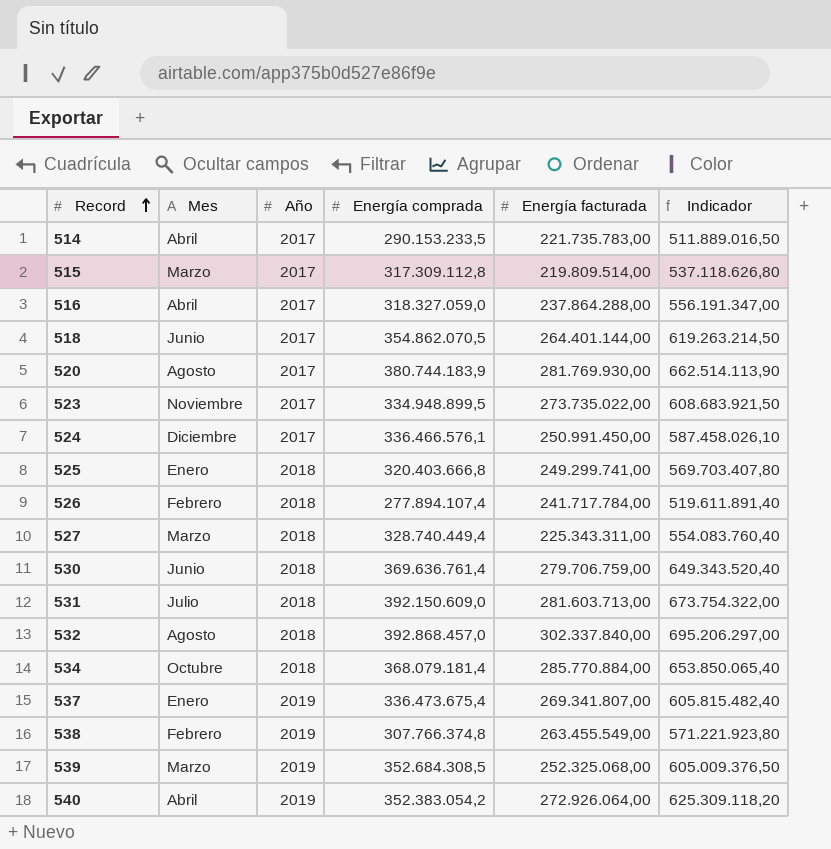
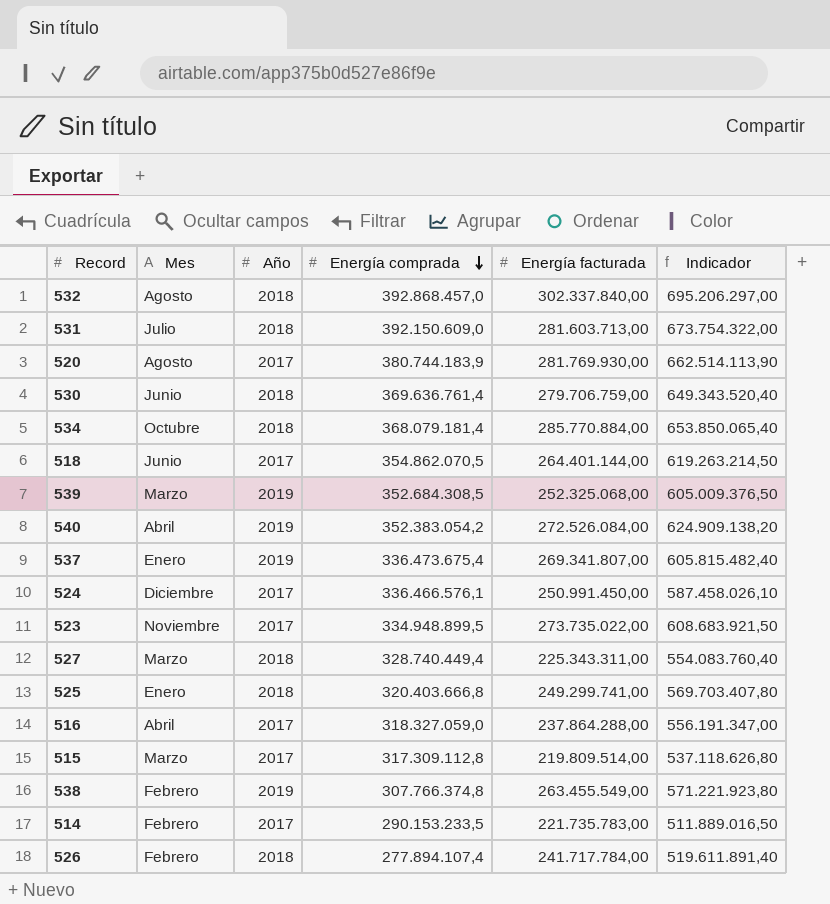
row order: Record ascending -> Energía comprada descending
540 | Energía facturada: 272.926.064,00 -> 272.526.084,00
540 | Indicador: 625.309.118,20 -> 624.909.138,20
514 | Mes: Abril -> Febrero

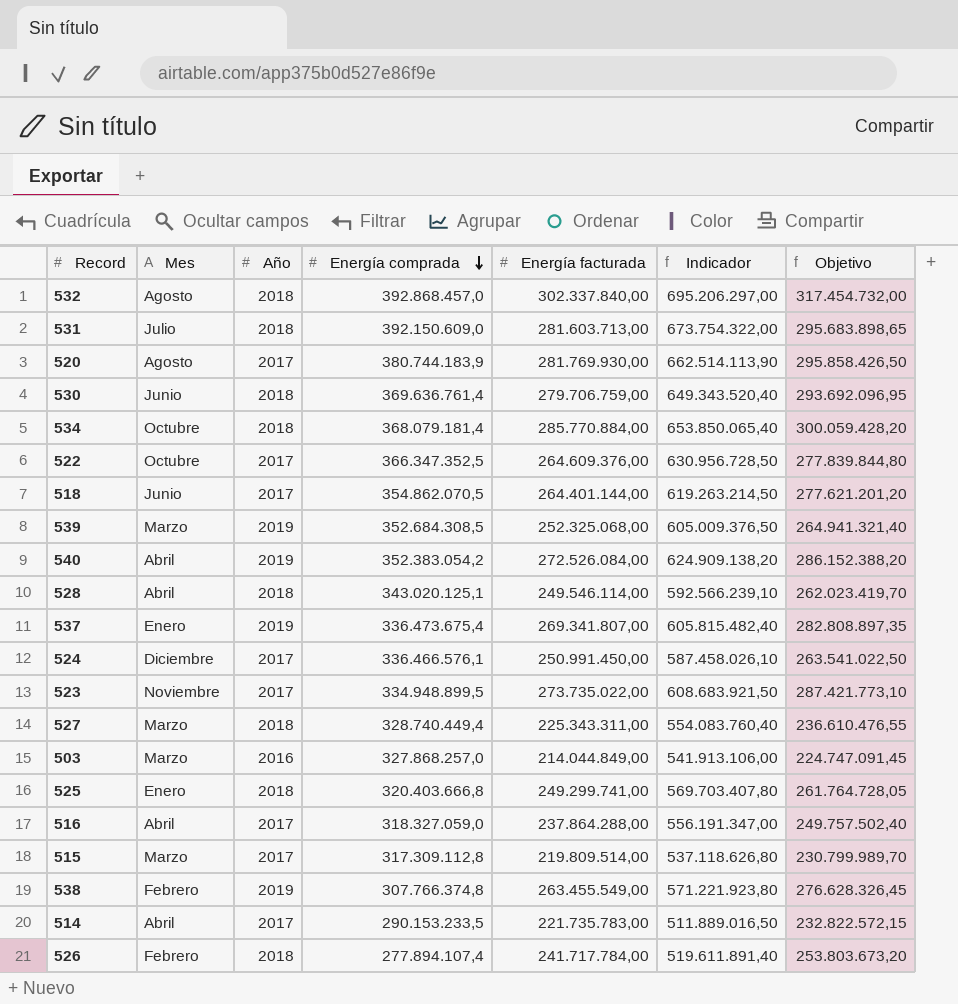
column Objetivo | formula: none -> [Energía facturada] * 1,05
row 522: none -> Octubre | 2017 | 366.347.352,5 | 264.609.376,00 | 630.956.728,50 | 277.839.844,80
row 528: none -> Abril | 2018 | 343.020.125,1 | 249.546.114,00 | 592.566.239,10 | 262.023.419,70
row 503: none -> Marzo | 2016 | 327.868.257,0 | 214.044.849,00 | 541.913.106,00 | 224.747.091,45
514 | Mes: Febrero -> Abril

